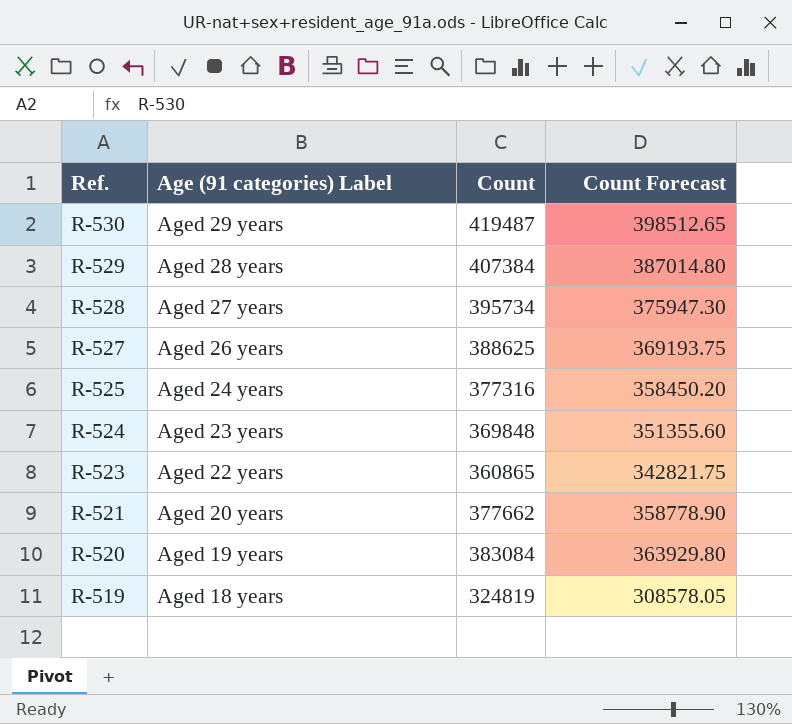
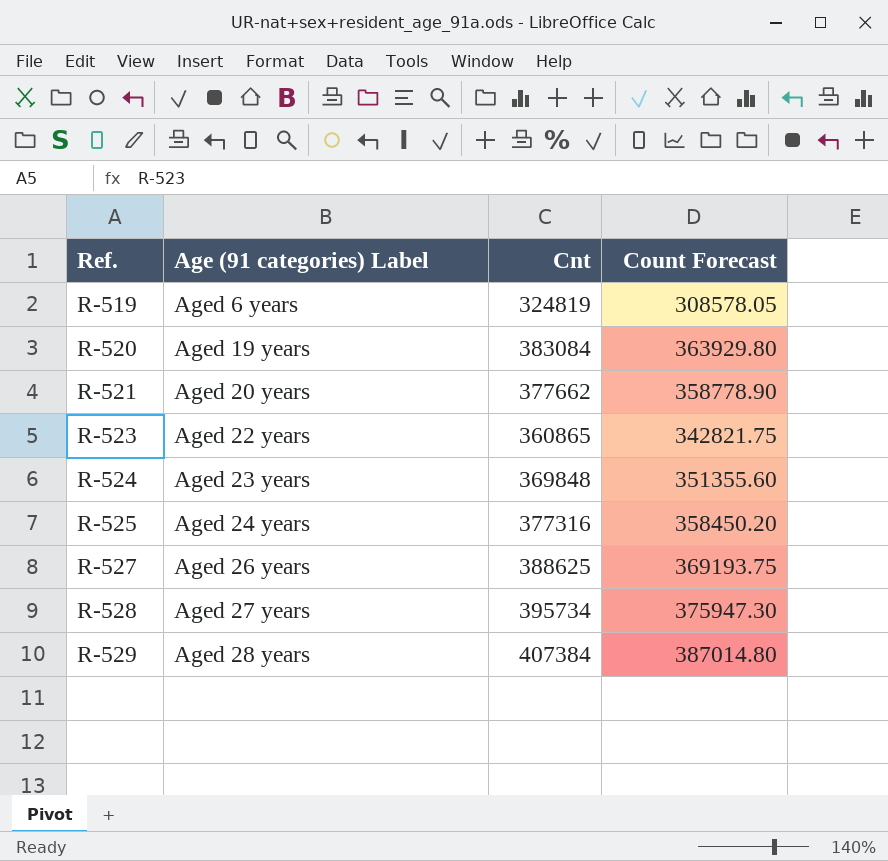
row order: Ref. descending -> Ref. ascending
column name: Count -> Cnt
row R-530: Aged 29 years | 419487 | 398512.65 -> none
R-519 | Age (91 categories) Label: Aged 18 years -> Aged 6 years

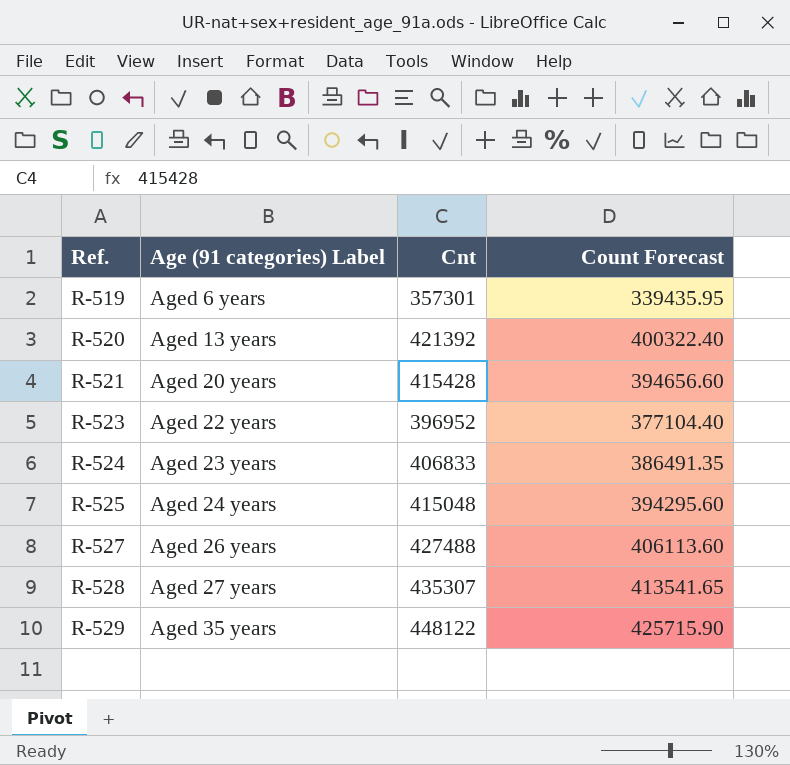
R-519 | Cnt: 324819 -> 357301
R-519 | Count Forecast: 308578.05 -> 339435.95
R-520 | Age (91 categories) Label: Aged 19 years -> Aged 13 years
R-520 | Cnt: 383084 -> 421392
R-520 | Count Forecast: 363929.80 -> 400322.40
R-521 | Cnt: 377662 -> 415428
R-521 | Count Forecast: 358778.90 -> 394656.60
R-523 | Cnt: 360865 -> 396952
R-523 | Count Forecast: 342821.75 -> 377104.40
R-524 | Cnt: 369848 -> 406833
R-524 | Count Forecast: 351355.60 -> 386491.35
R-525 | Cnt: 377316 -> 415048
R-525 | Count Forecast: 358450.20 -> 394295.60
R-527 | Cnt: 388625 -> 427488
R-527 | Count Forecast: 369193.75 -> 406113.60
R-528 | Cnt: 395734 -> 435307
R-528 | Count Forecast: 375947.30 -> 413541.65
R-529 | Age (91 categories) Label: Aged 28 years -> Aged 35 years
R-529 | Cnt: 407384 -> 448122
R-529 | Count Forecast: 387014.80 -> 425715.90

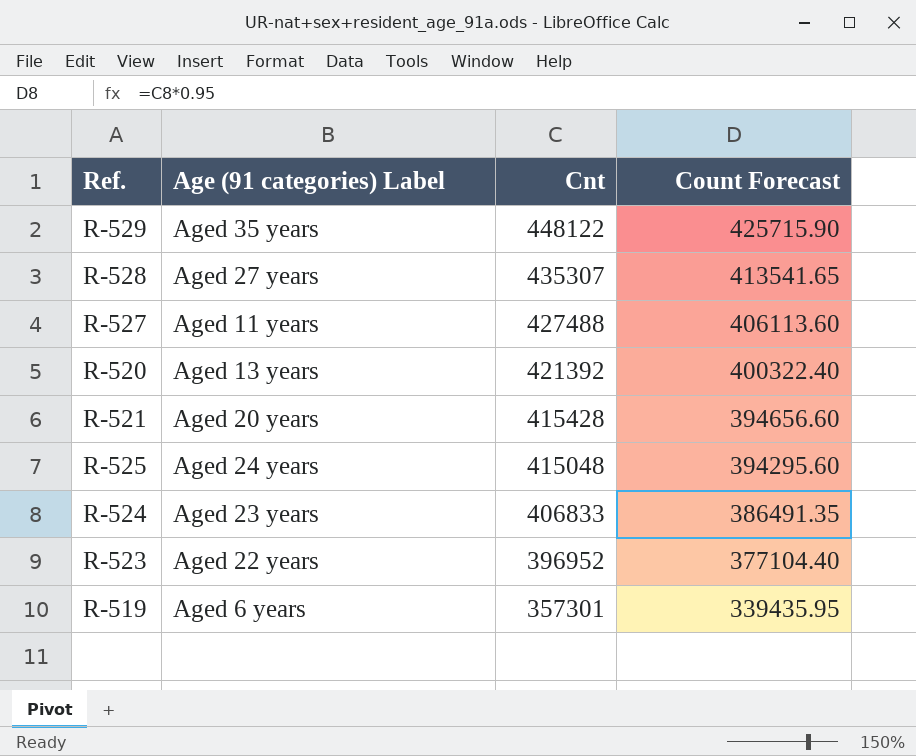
row order: Ref. ascending -> Cnt descending
R-527 | Age (91 categories) Label: Aged 26 years -> Aged 11 years

